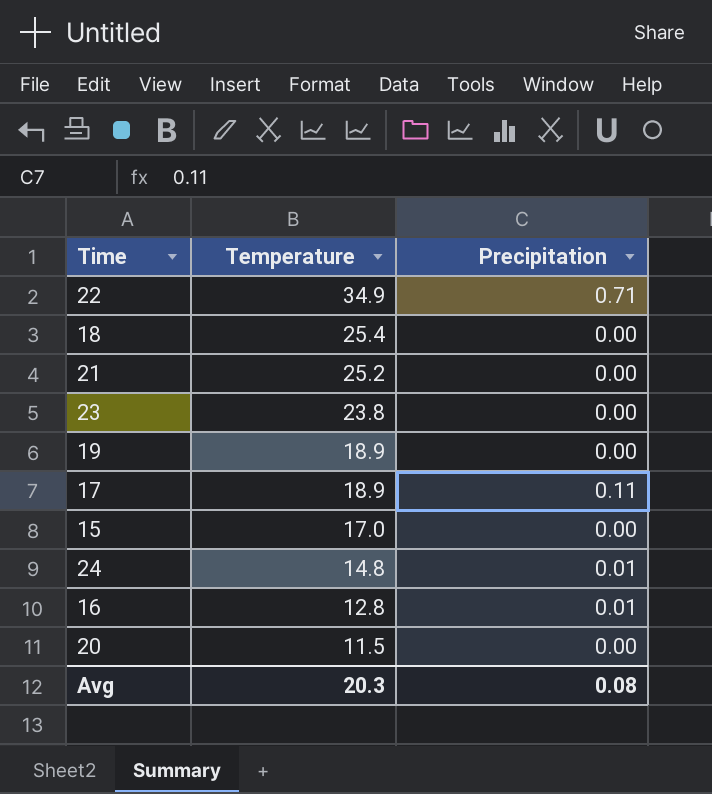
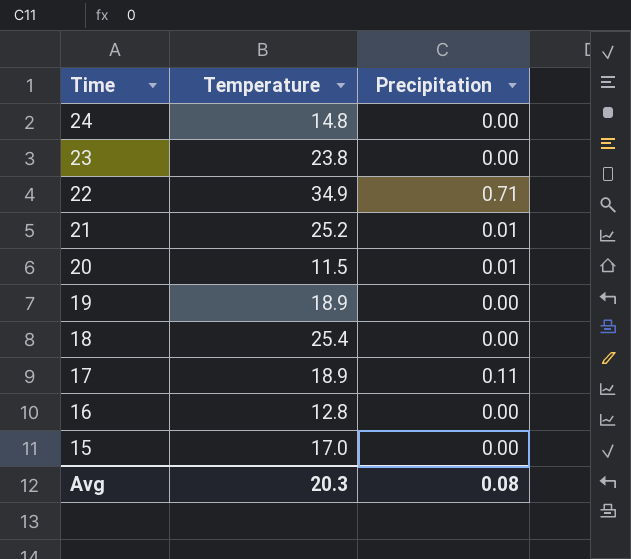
row order: Temperature descending -> Time descending
24 | Precipitation: 0.01 -> 0.00
21 | Precipitation: 0.00 -> 0.01
20 | Precipitation: 0.00 -> 0.01
16 | Precipitation: 0.01 -> 0.00

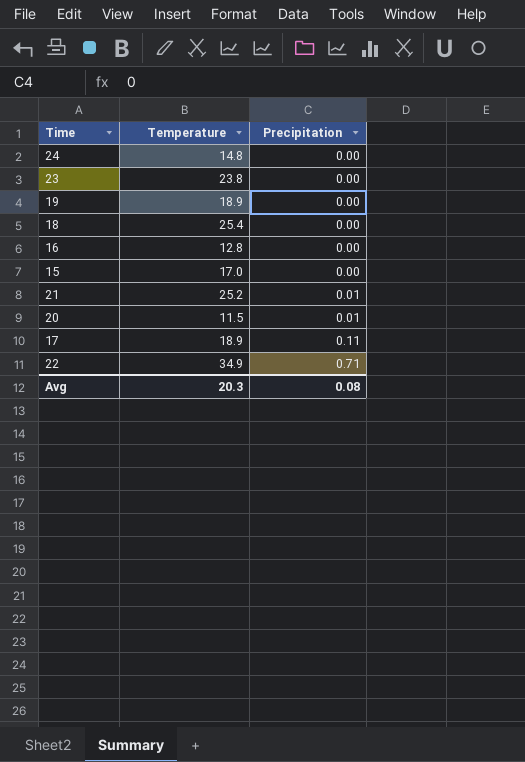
row order: Time descending -> Precipitation ascending

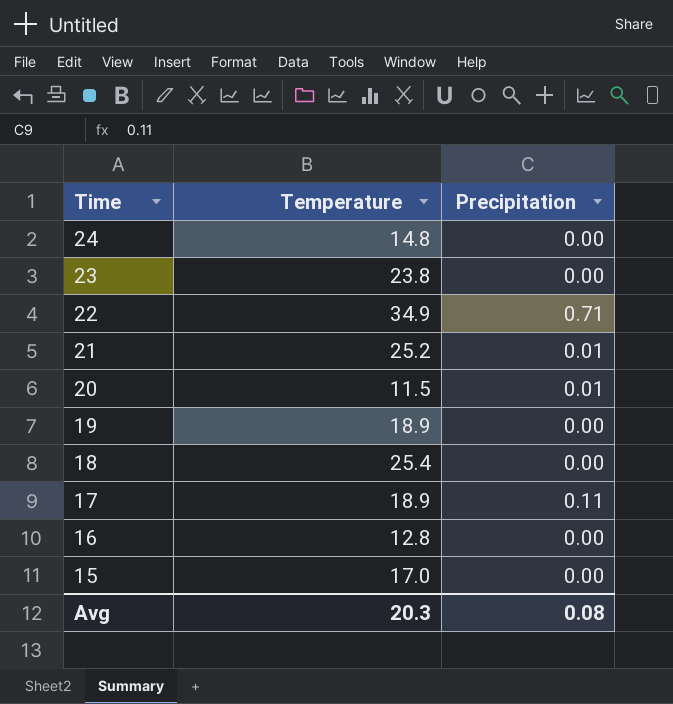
row order: Precipitation ascending -> Time descending

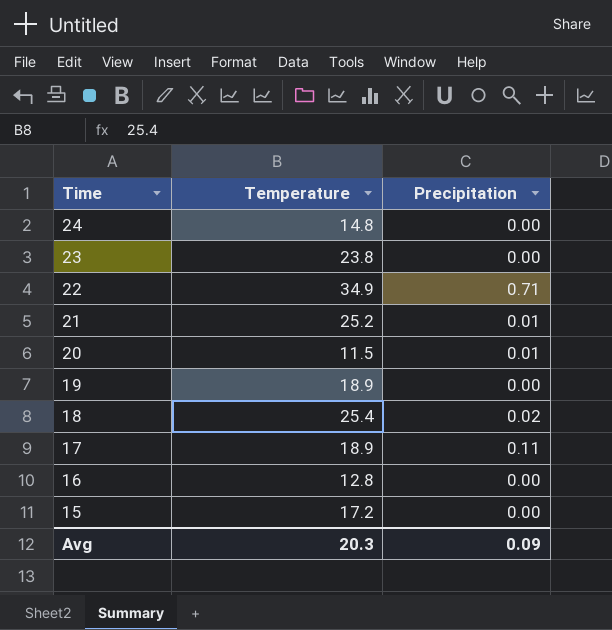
18 | Precipitation: 0.00 -> 0.02
15 | Temperature: 17.0 -> 17.2
Avg | Precipitation: 0.08 -> 0.09

